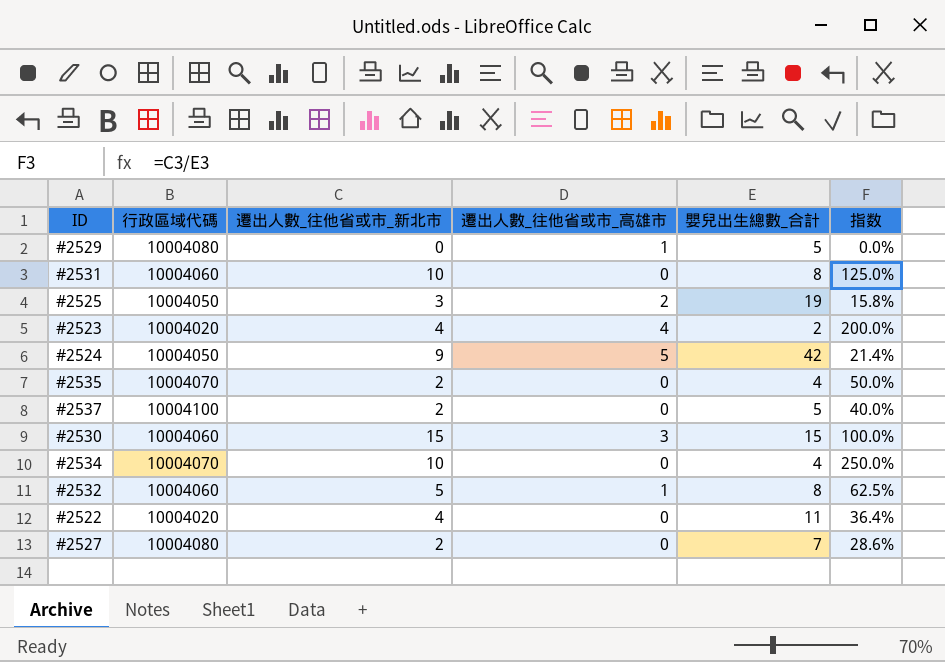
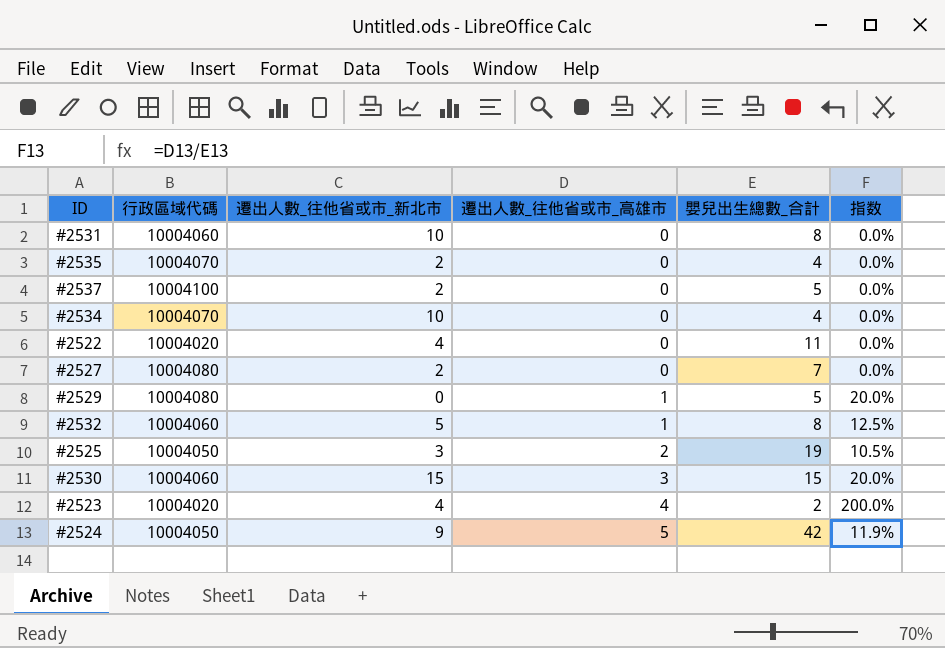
row order: none -> 遷出人數_往他省或市_高雄市 ascending
column 指数 | formula: [遷出人數_往他省或市_新北市] / [嬰兒出生總數_合計] -> [遷出人數_往他省或市_高雄市] / [嬰兒出生總數_合計]

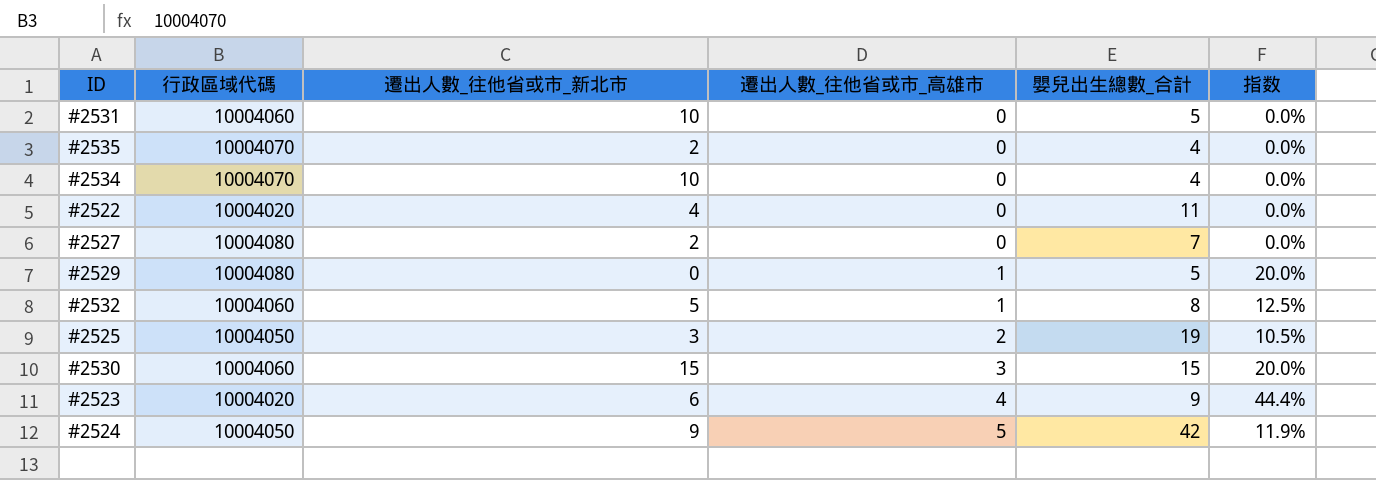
row #2537: 10004100 | 2 | 0 | 5 | 0.0% -> none
#2531 | 嬰兒出生總數_合計: 8 -> 5
#2523 | 遷出人數_往他省或市_新北市: 4 -> 6
#2523 | 嬰兒出生總數_合計: 2 -> 9
#2523 | 指数: 200.0% -> 44.4%

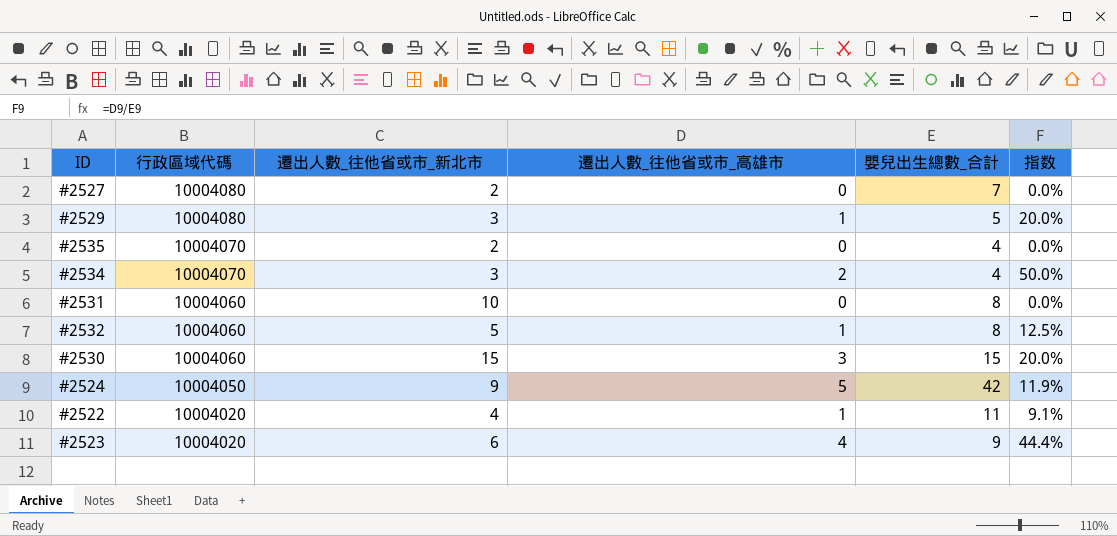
row order: 遷出人數_往他省或市_高雄市 ascending -> 行政區域代碼 descending
row #2525: 10004050 | 3 | 2 | 19 | 10.5% -> none
#2529 | 遷出人數_往他省或市_新北市: 0 -> 3
#2534 | 遷出人數_往他省或市_新北市: 10 -> 3
#2534 | 遷出人數_往他省或市_高雄市: 0 -> 2
#2534 | 指数: 0.0% -> 50.0%
#2531 | 嬰兒出生總數_合計: 5 -> 8
#2522 | 遷出人數_往他省或市_高雄市: 0 -> 1
#2522 | 指数: 0.0% -> 9.1%

